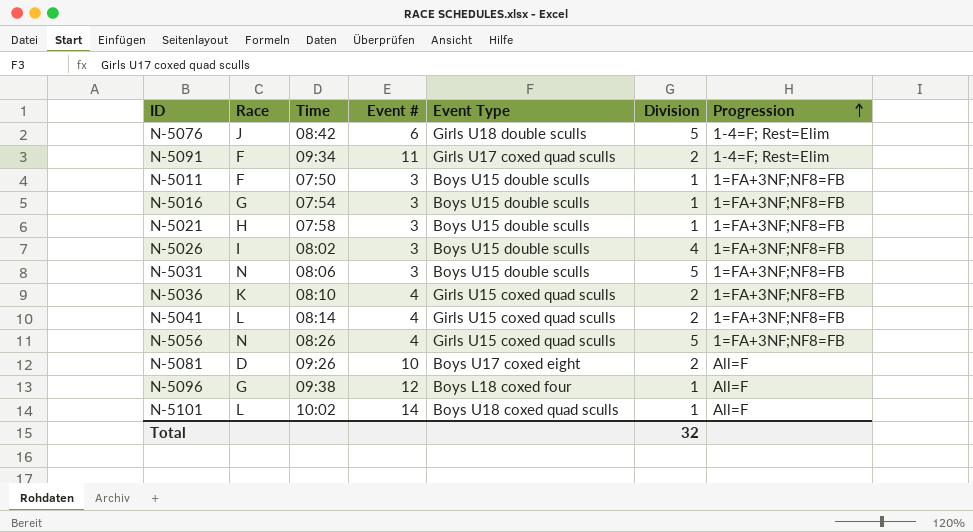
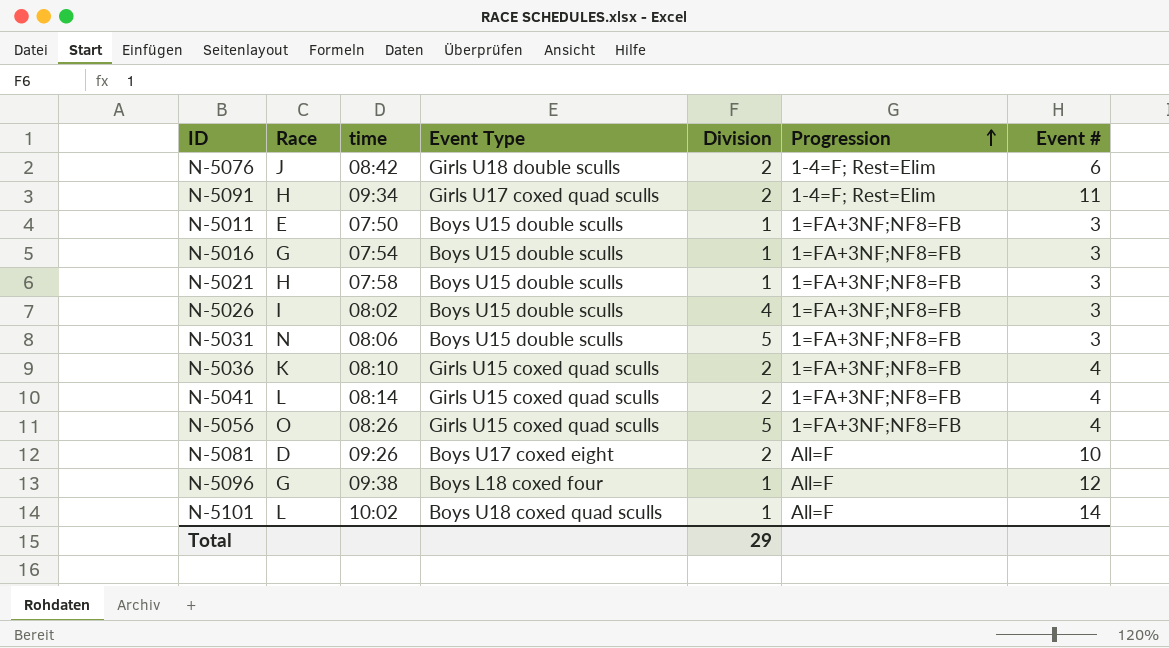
column name: Time -> time
column Event # | position: 4 -> 7
N-5076 | Division: 5 -> 2
N-5091 | Race: F -> H
N-5011 | Race: F -> E
N-5056 | Race: N -> O
Total | Division: 32 -> 29

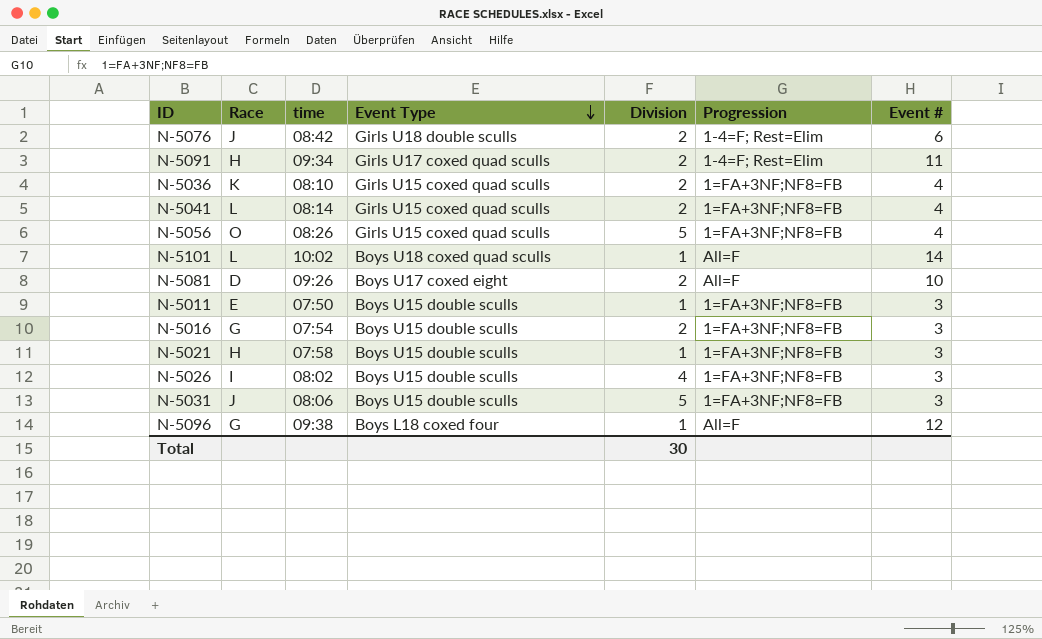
row order: Progression ascending -> Event Type descending
N-5016 | Division: 1 -> 2
N-5031 | Race: N -> J
Total | Division: 29 -> 30

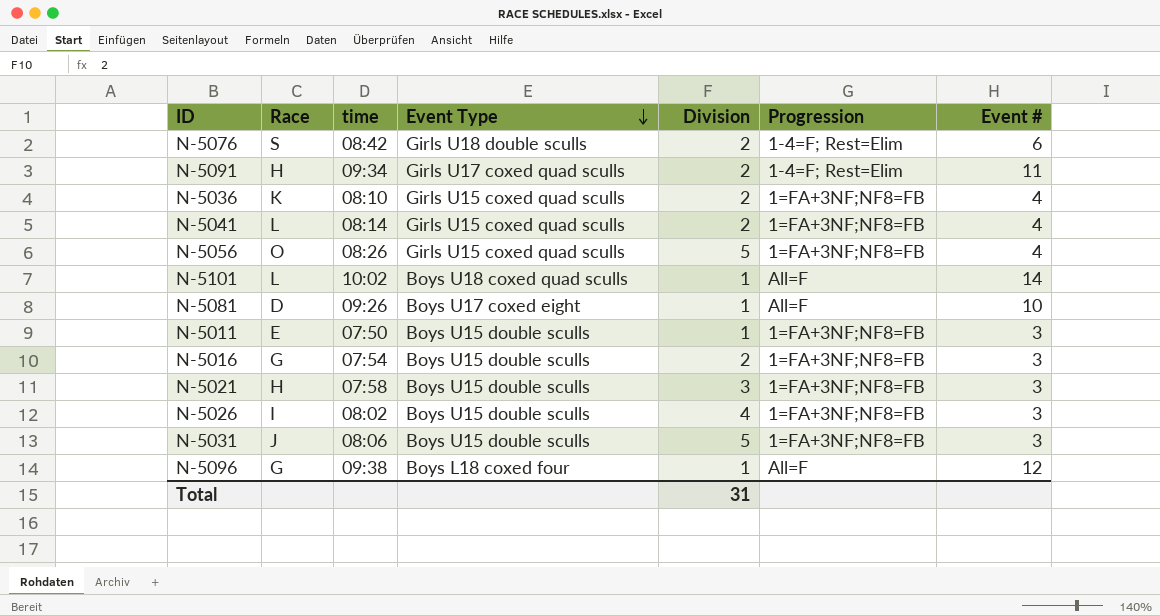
N-5076 | Race: J -> S
N-5081 | Division: 2 -> 1
N-5021 | Division: 1 -> 3
Total | Division: 30 -> 31

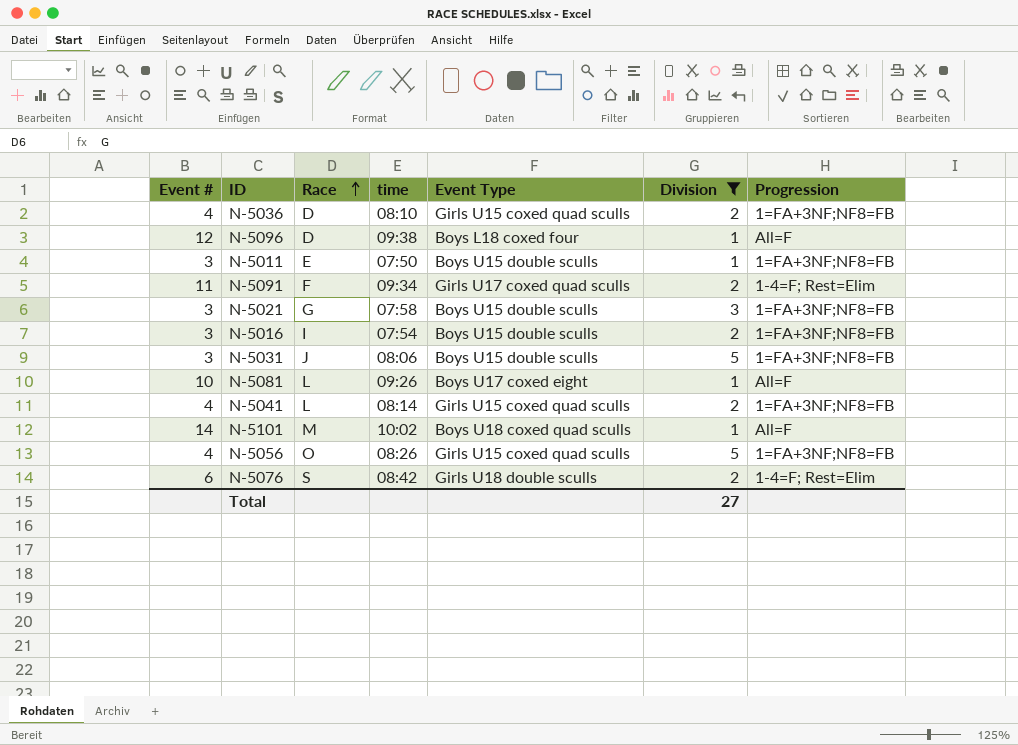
filter: none -> Division != 4
row order: Event Type descending -> Race ascending
column Event # | position: 7 -> 1
N-5036 | Race: K -> D
N-5096 | Race: G -> D
N-5091 | Race: H -> F
N-5021 | Race: H -> G
N-5016 | Race: G -> I
N-5081 | Race: D -> L
N-5101 | Race: L -> M
Total | Division: 31 -> 27

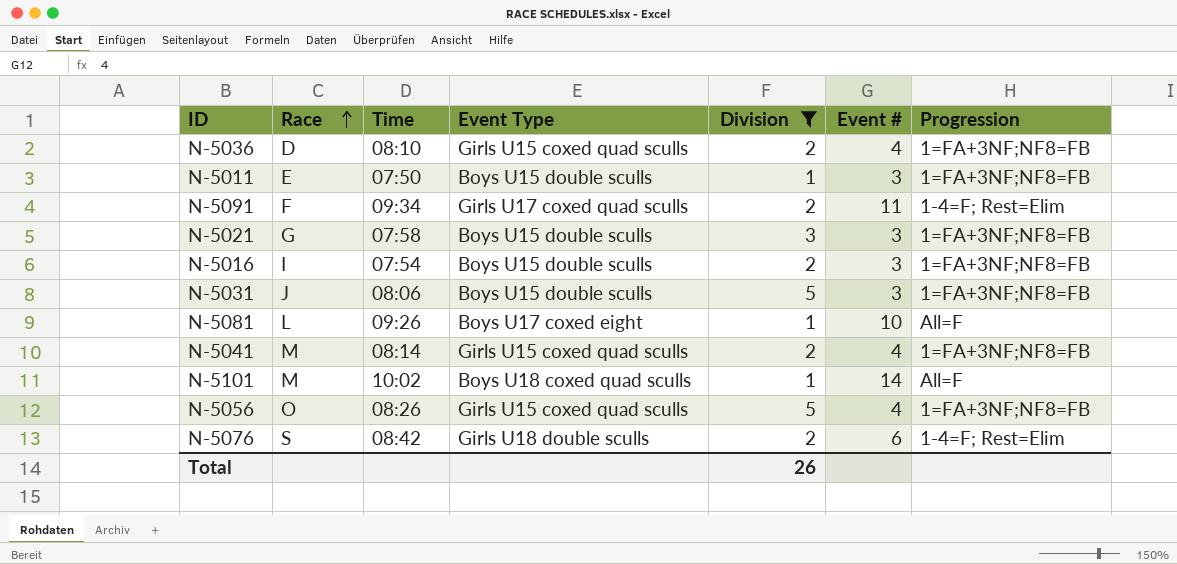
column name: time -> Time
column Event # | position: 1 -> 6
row N-5096: 12 | D | 09:38 | Boys L18 coxed four | 1 | All=F -> none
N-5041 | Race: L -> M
Total | Division: 27 -> 26

